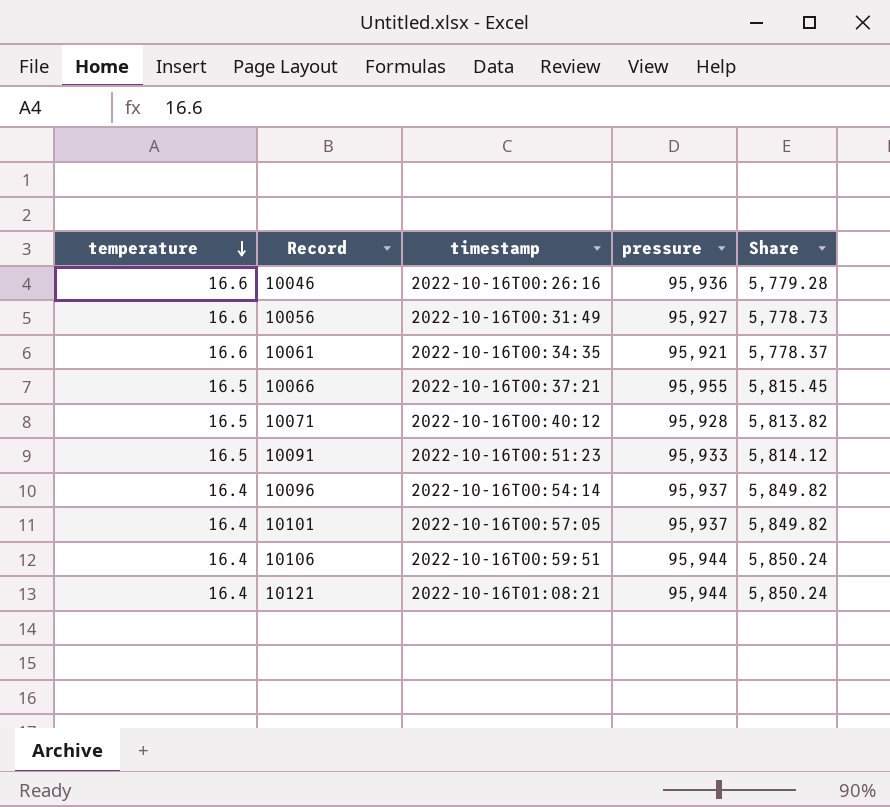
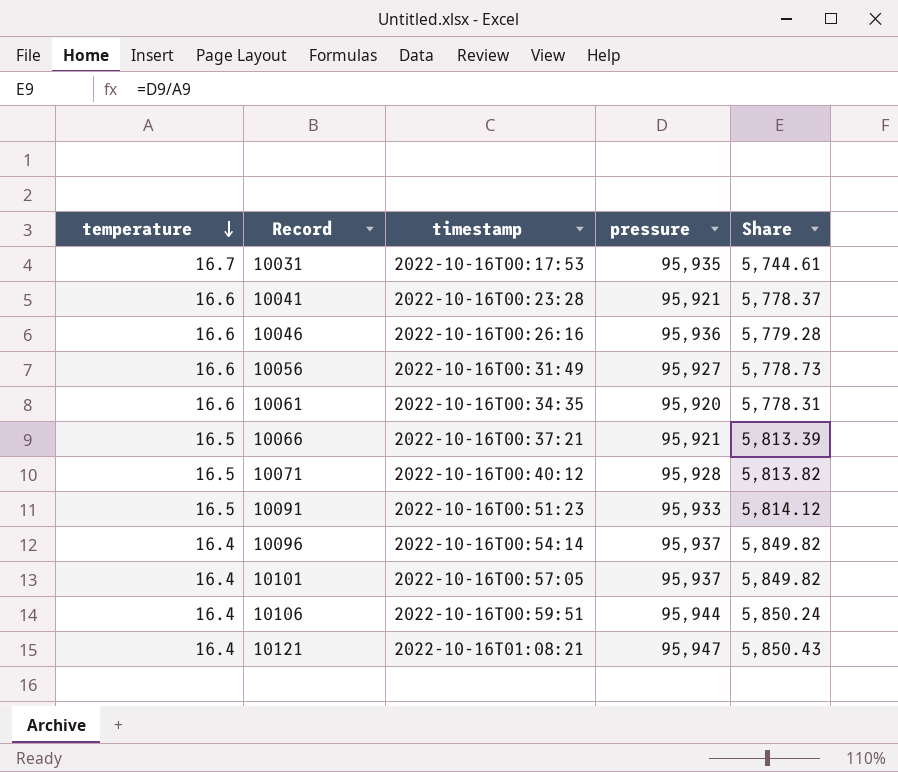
row 10031: none -> 16.7 | 2022-10-16T00:17:53 | 95,935 | 5,744.61
row 10041: none -> 16.6 | 2022-10-16T00:23:28 | 95,921 | 5,778.37
10061 | pressure: 95,921 -> 95,920
10061 | Share: 5,778.37 -> 5,778.31
10066 | pressure: 95,955 -> 95,921
10066 | Share: 5,815.45 -> 5,813.39
10121 | pressure: 95,944 -> 95,947
10121 | Share: 5,850.24 -> 5,850.43

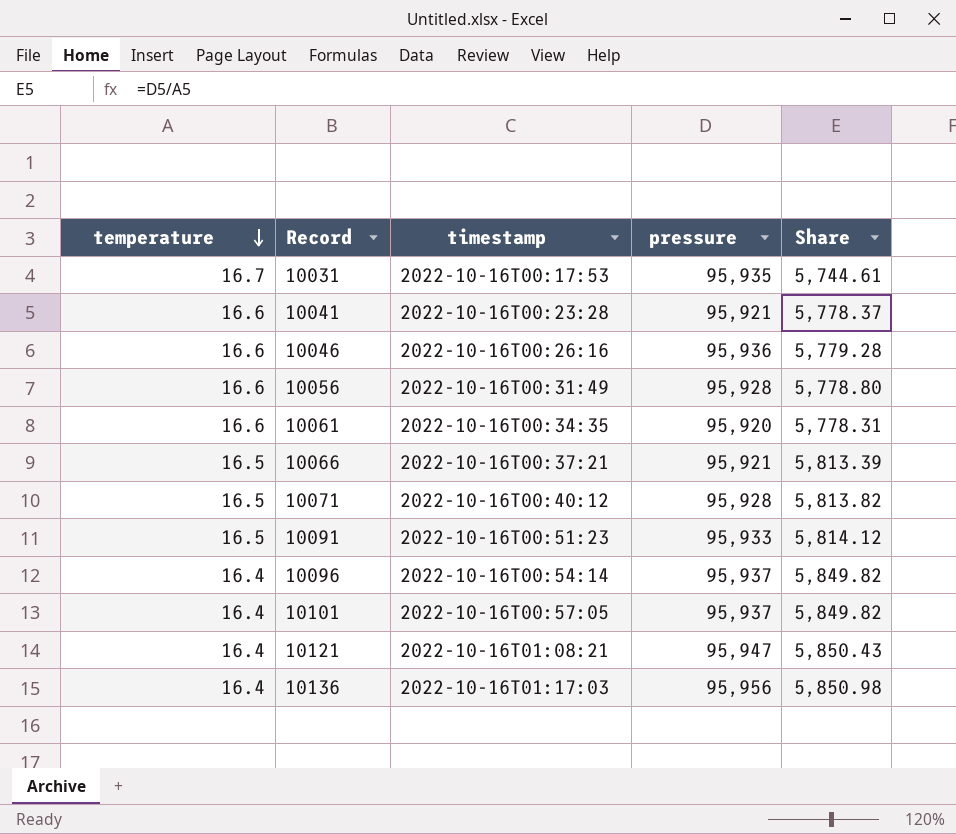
row 10106: 16.4 | 2022-10-16T00:59:51 | 95,944 | 5,850.24 -> none
10056 | pressure: 95,927 -> 95,928
10056 | Share: 5,778.73 -> 5,778.80
row 10136: none -> 16.4 | 2022-10-16T01:17:03 | 95,956 | 5,850.98

